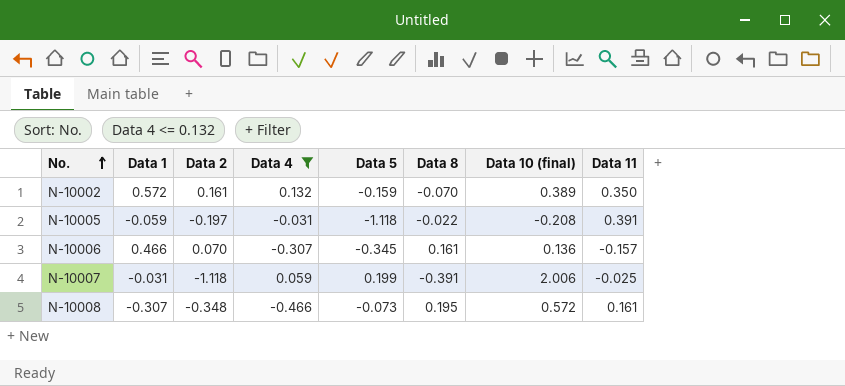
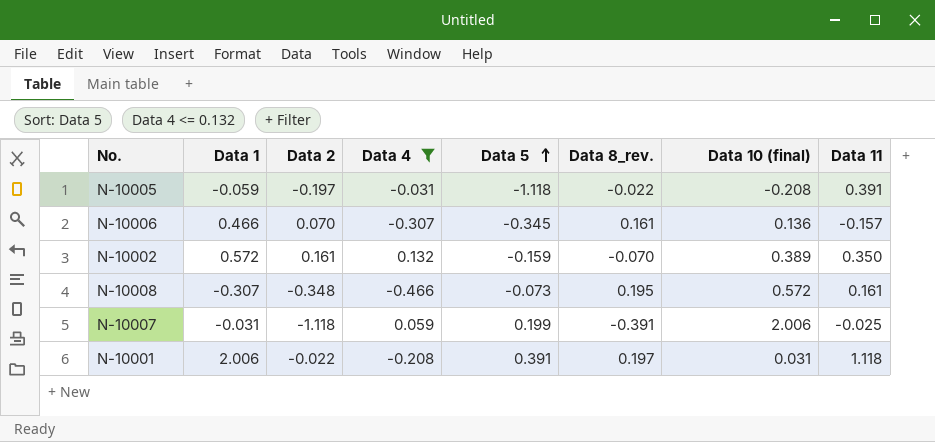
row order: No. ascending -> Data 5 ascending
column name: Data 8 -> Data 8_rev.
row N-10001: none -> 2.006 | -0.022 | -0.208 | 0.391 | 0.197 | 0.031 | 1.118

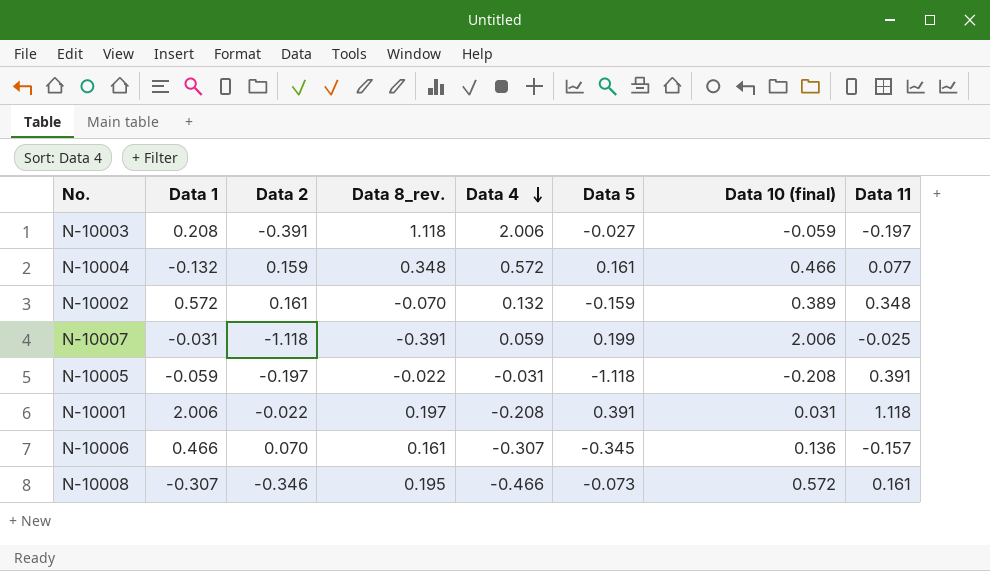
filter: Data 4 <= 0.132 -> none
row order: Data 5 ascending -> Data 4 descending
column Data 8_rev. | position: 6 -> 4
N-10002 | Data 11: 0.350 -> 0.348
N-10008 | Data 2: -0.348 -> -0.346

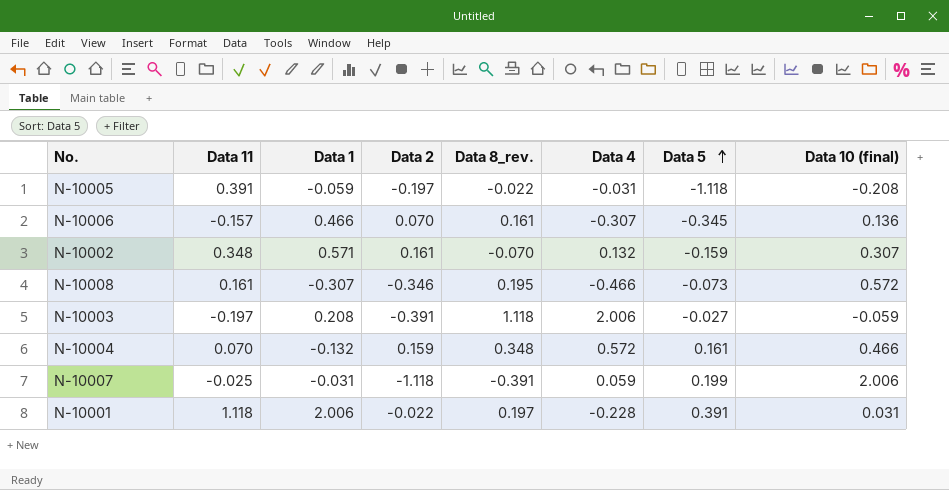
row order: Data 4 descending -> Data 5 ascending
column Data 11 | position: 8 -> 2
N-10002 | Data 1: 0.572 -> 0.571
N-10002 | Data 10 (final): 0.389 -> 0.307
N-10004 | Data 11: 0.077 -> 0.070
N-10001 | Data 4: -0.208 -> -0.228

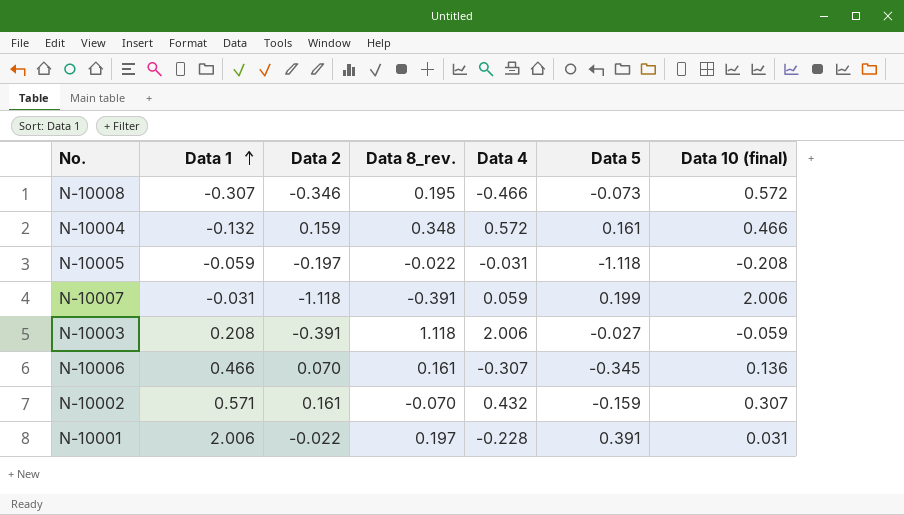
row order: Data 5 ascending -> Data 1 ascending
column Data 11 | position: 2 -> none
N-10002 | Data 4: 0.132 -> 0.432

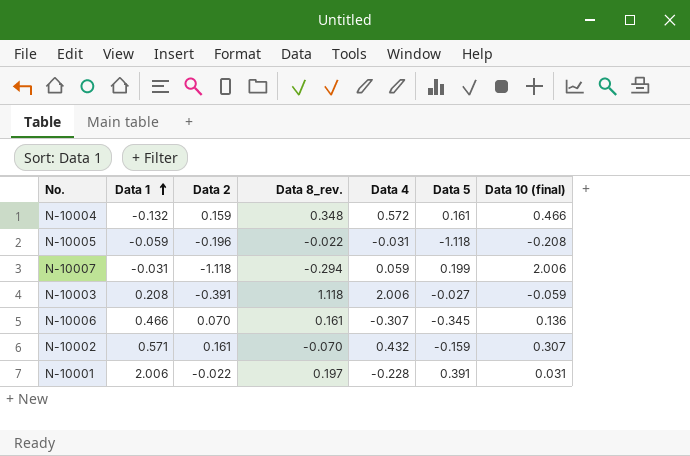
row N-10008: -0.307 | -0.346 | 0.195 | -0.466 | -0.073 | 0.572 -> none
N-10005 | Data 2: -0.197 -> -0.196
N-10007 | Data 8_rev.: -0.391 -> -0.294

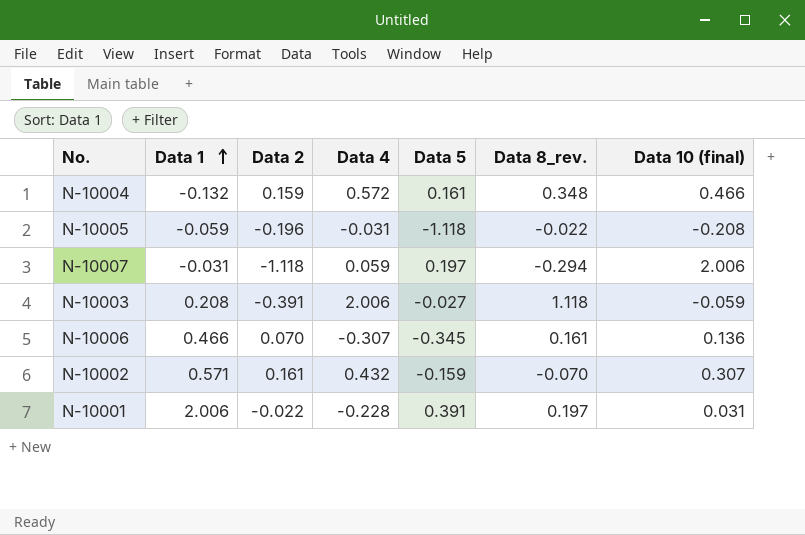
column Data 8_rev. | position: 4 -> 6
N-10007 | Data 5: 0.199 -> 0.197

